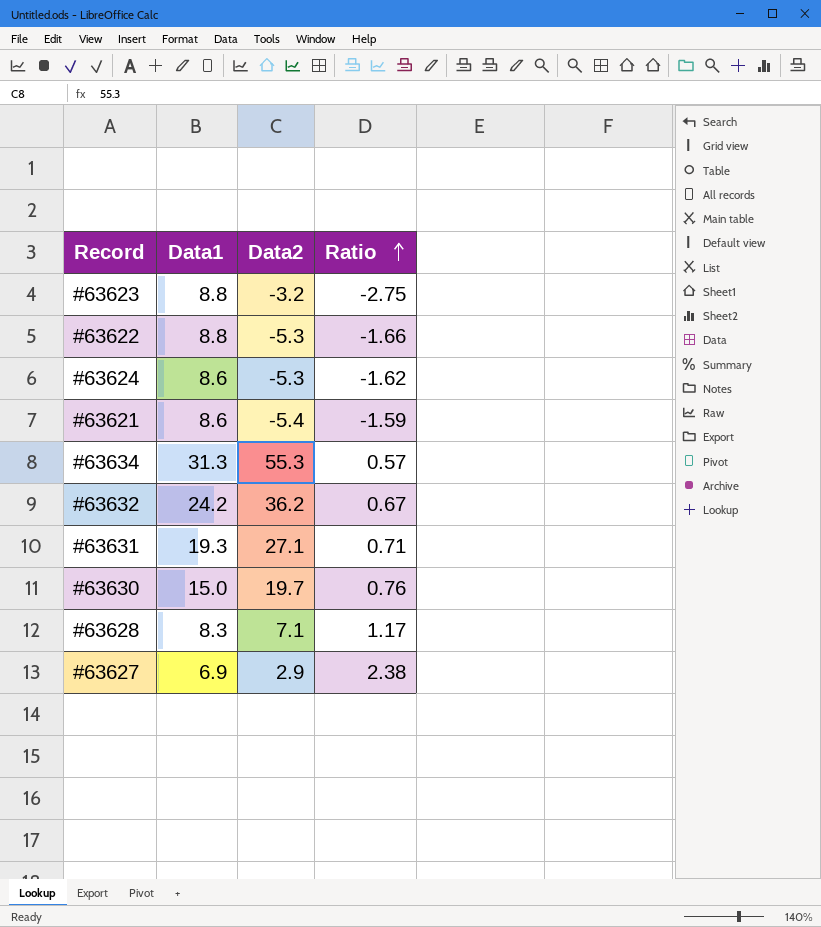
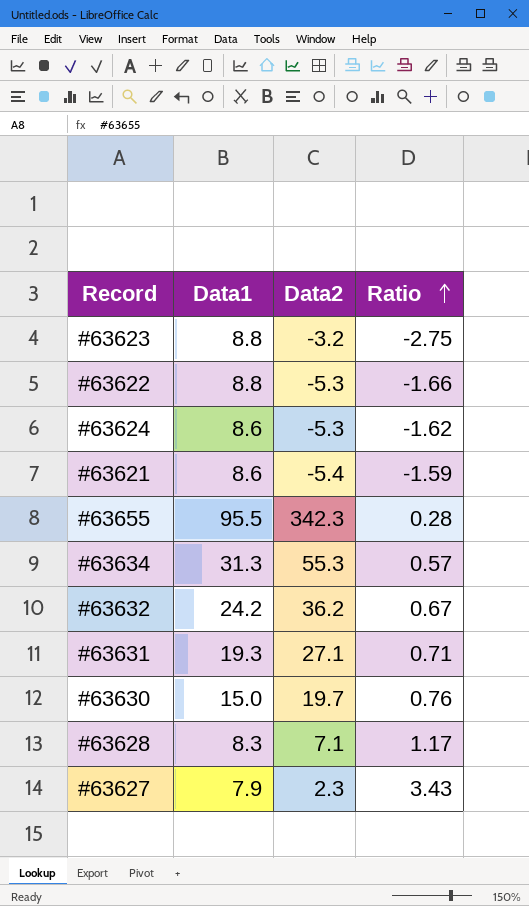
row #63655: none -> 95.5 | 342.3 | 0.28
#63627 | Data1: 6.9 -> 7.9
#63627 | Data2: 2.9 -> 2.3
#63627 | Ratio: 2.38 -> 3.43

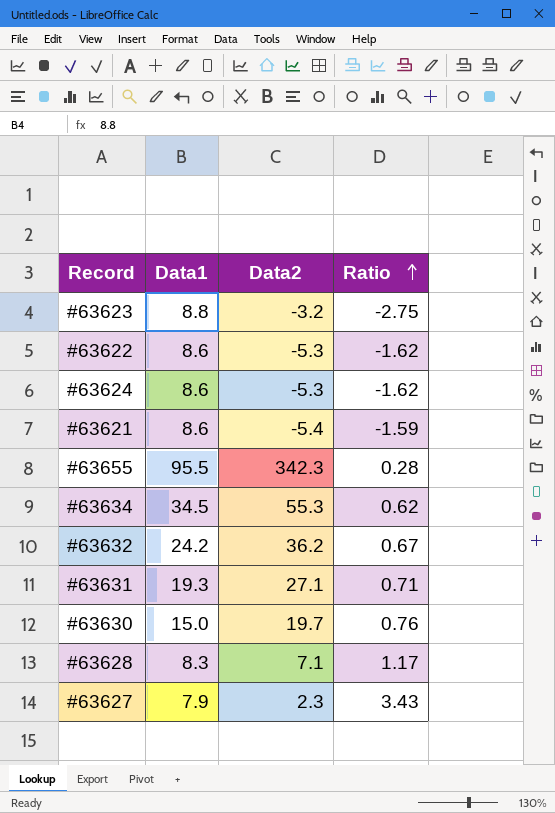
#63622 | Data1: 8.8 -> 8.6
#63622 | Ratio: -1.66 -> -1.62
#63634 | Data1: 31.3 -> 34.5
#63634 | Ratio: 0.57 -> 0.62

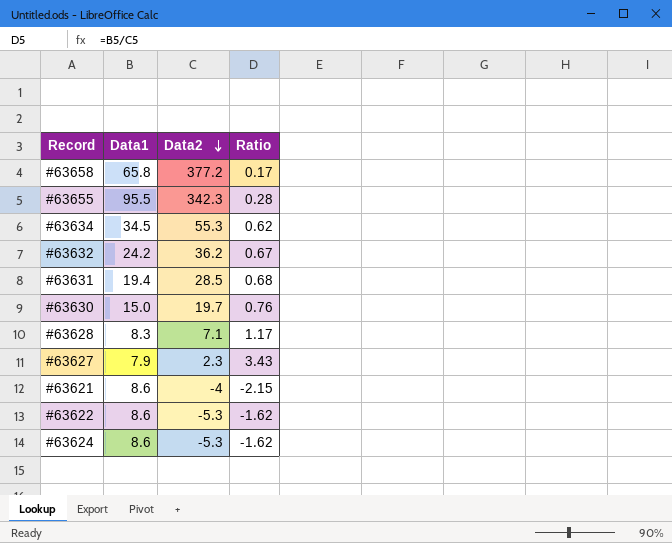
row order: Ratio ascending -> Data2 descending
row #63623: 8.8 | -3.2 | -2.75 -> none
row #63658: none -> 65.8 | 377.2 | 0.17
#63631 | Data1: 19.3 -> 19.4
#63631 | Data2: 27.1 -> 28.5
#63631 | Ratio: 0.71 -> 0.68
#63621 | Data2: -5.4 -> -4
#63621 | Ratio: -1.59 -> -2.15

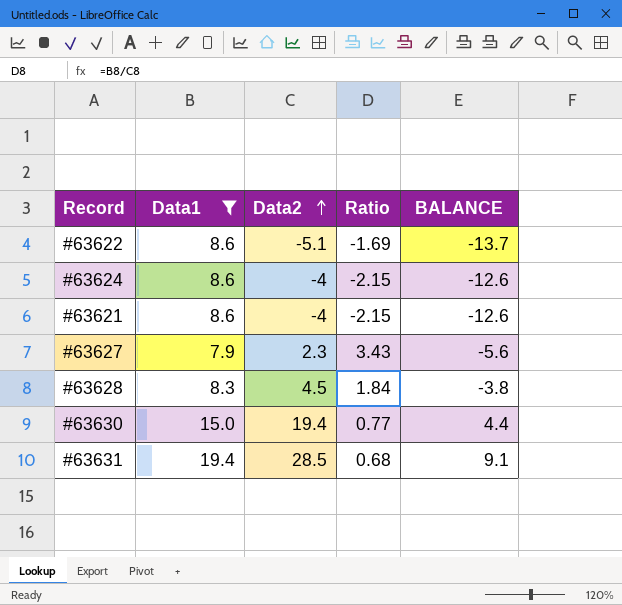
filter: none -> Data1 <= 19.4
row order: Data2 descending -> Data2 ascending
column BALANCE | formula: none -> [Data2] - [Data1]
#63622 | Data2: -5.3 -> -5.1
#63622 | Ratio: -1.62 -> -1.69
#63624 | Data2: -5.3 -> -4
#63624 | Ratio: -1.62 -> -2.15
#63628 | Data2: 7.1 -> 4.5
#63628 | Ratio: 1.17 -> 1.84
#63630 | Data2: 19.7 -> 19.4
#63630 | Ratio: 0.76 -> 0.77

